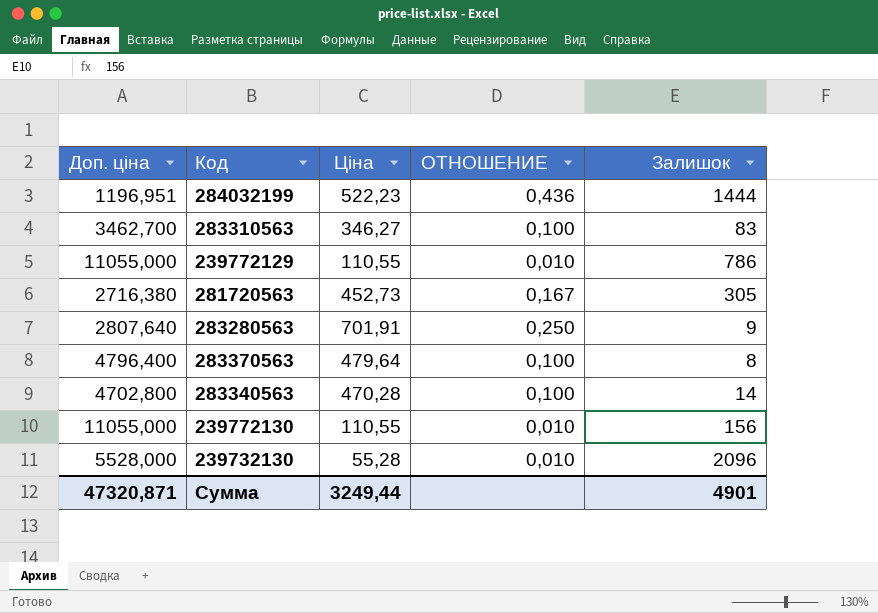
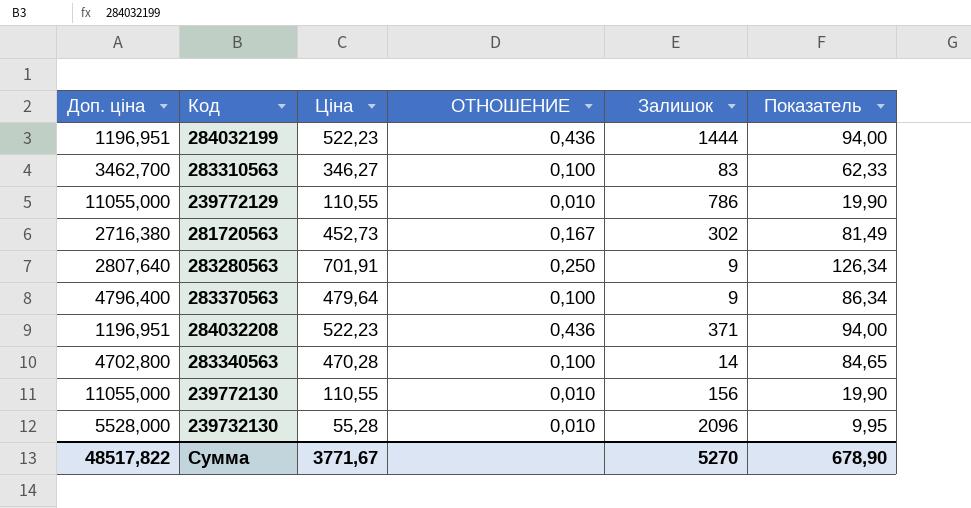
column Показатель | formula: none -> [Ціна] * 0,18
281720563 | Залишок: 305 -> 302
283370563 | Залишок: 8 -> 9
row 284032208: none -> 1196,951 | 522,23 | 0,436 | 371 | 94,00
Сумма | Доп. ціна: 47320,871 -> 48517,822
Сумма | Ціна: 3249,44 -> 3771,67
Сумма | Залишок: 4901 -> 5270

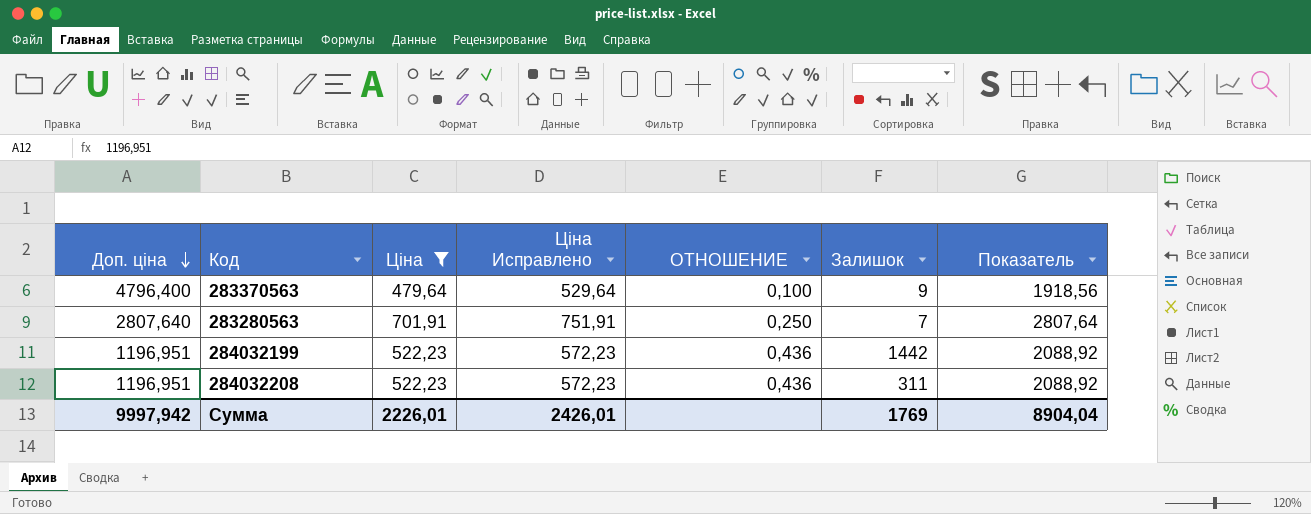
filter: none -> Ціна >= 479,64
row order: none -> Доп. ціна descending
column Ціна Исправлено | formula: none -> [Ціна] + 50
column Показатель | formula: [Ціна] * 0,18 -> [Ціна] * 4
283280563 | Залишок: 9 -> 7
284032199 | Залишок: 1444 -> 1442
284032208 | Залишок: 371 -> 311
Сумма | Доп. ціна: 48517,822 -> 9997,942
Сумма | Ціна: 3771,67 -> 2226,01
Сумма | Залишок: 5270 -> 1769
Сумма | Показатель: 678,90 -> 8904,04

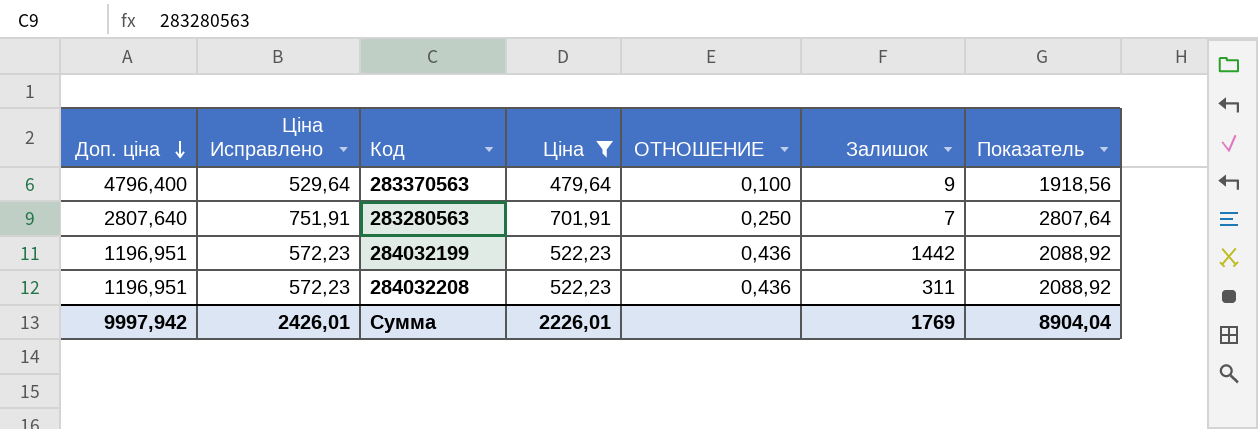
column Ціна Исправлено | position: 4 -> 2

